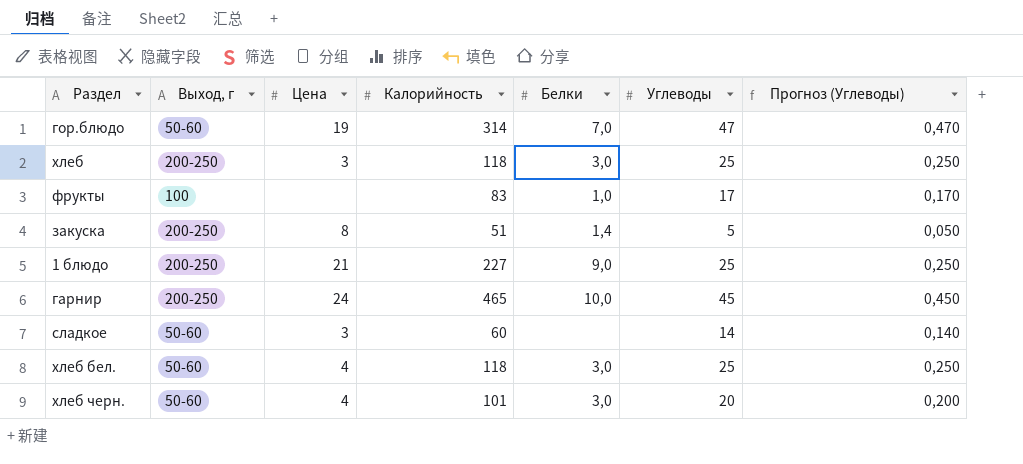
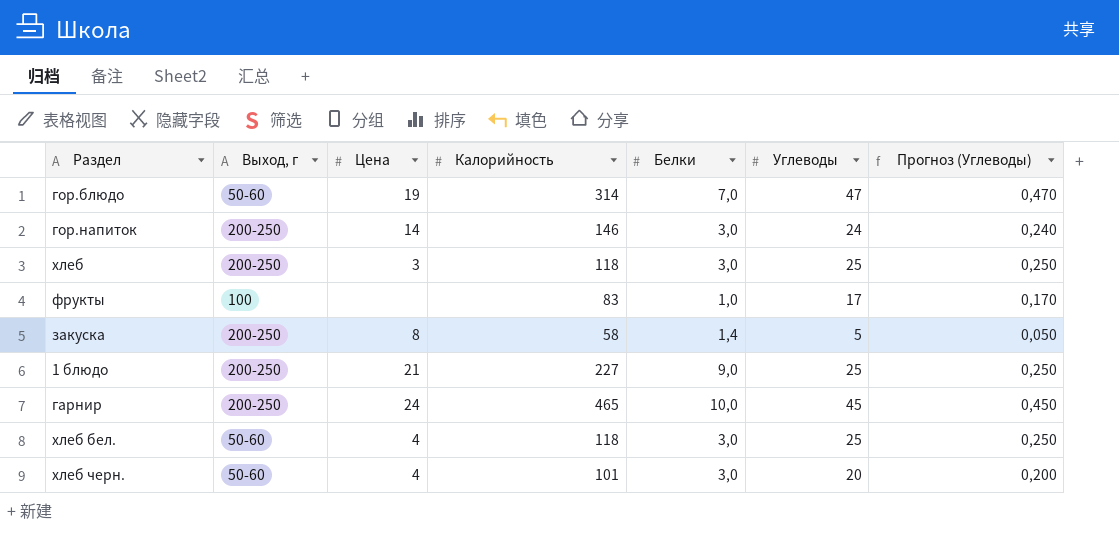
row сладкое: 50-60 | 3 | 60 | none | 14 | 0,140 -> none
row гор.напиток: none -> 200-250 | 14 | 146 | 3,0 | 24 | 0,240
закуска | Калорийность: 51 -> 58

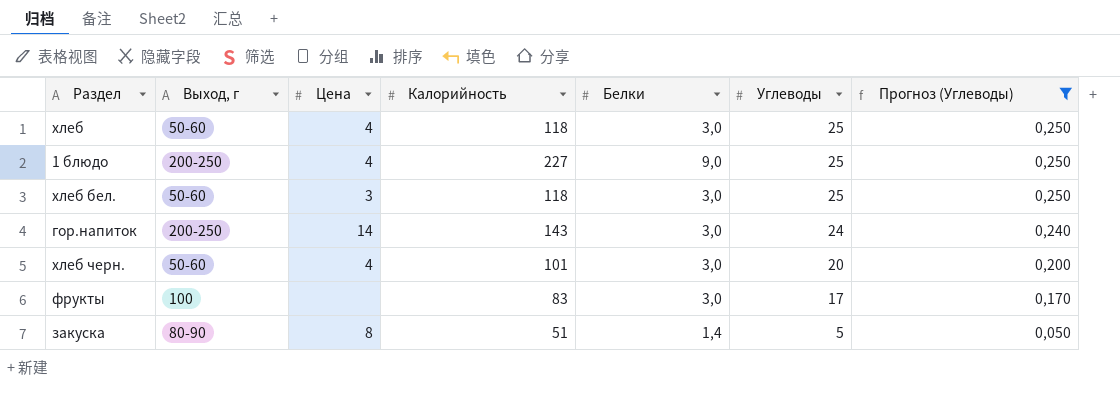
filter: none -> Прогноз (Углеводы) <= 0,250
row order: none -> Углеводы descending
хлеб | Выход, г: 200-250 -> 50-60
хлеб | Цена: 3 -> 4
1 блюдо | Цена: 21 -> 4
хлеб бел. | Цена: 4 -> 3
гор.напиток | Калорийность: 146 -> 143
фрукты | Белки: 1,0 -> 3,0
закуска | Выход, г: 200-250 -> 80-90
закуска | Калорийность: 58 -> 51

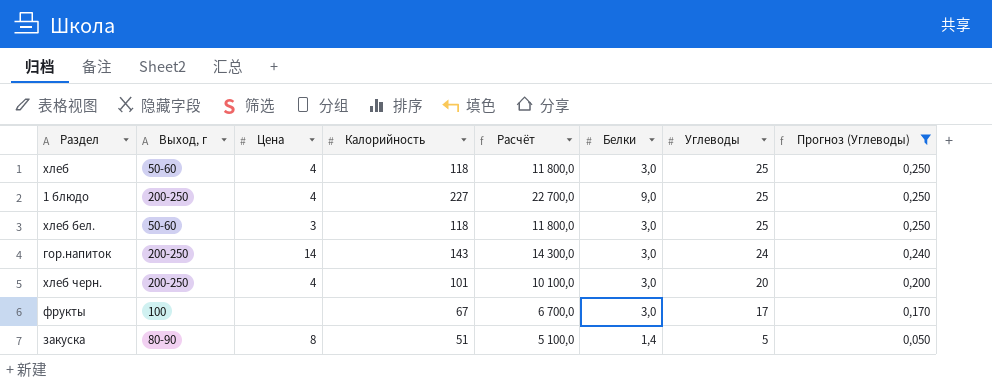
column Расчёт | formula: none -> [Калорийность] * 100
хлеб черн. | Выход, г: 50-60 -> 200-250
фрукты | Калорийность: 83 -> 67

